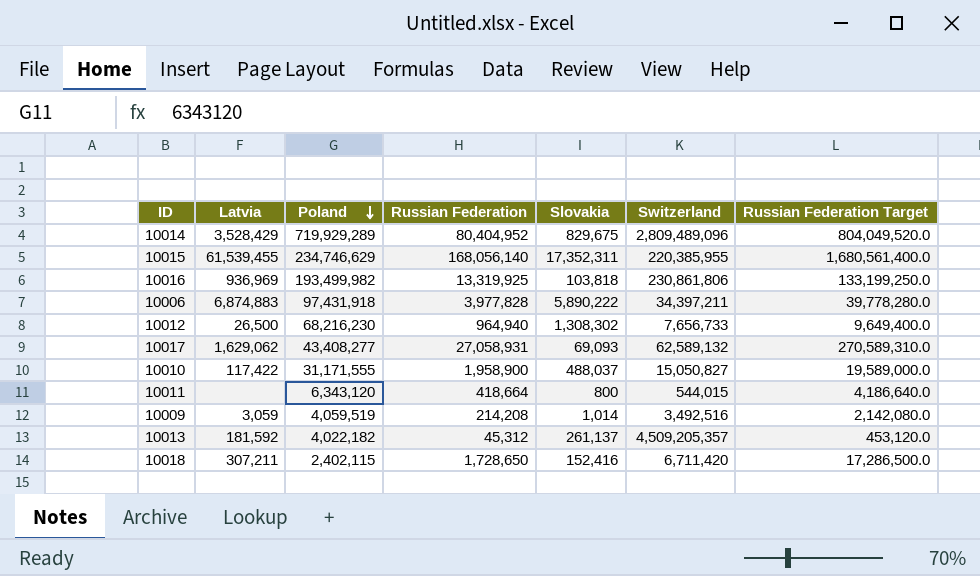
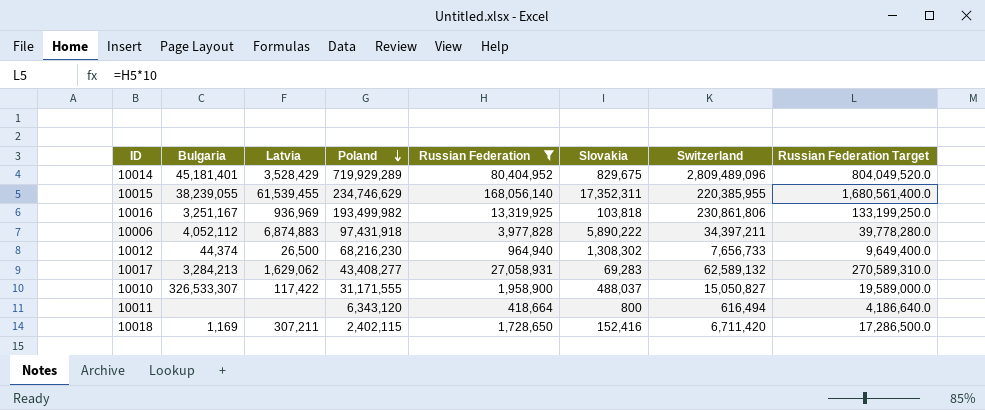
filter: none -> Russian Federation >= 418,664
column Bulgaria | position: none -> 2
10017 | Slovakia: 69,093 -> 69,283
10011 | Switzerland: 544,015 -> 616,494

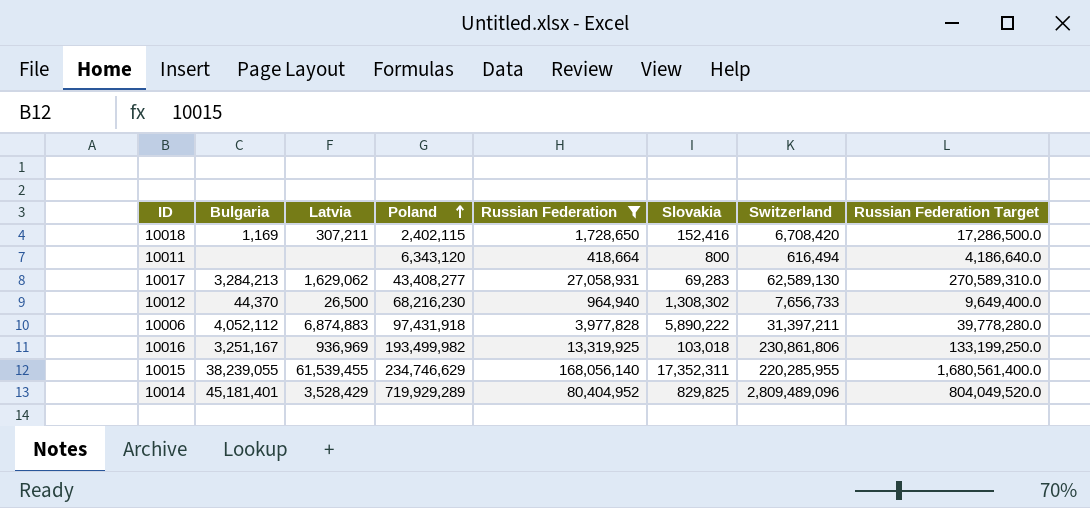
row order: Poland descending -> Poland ascending
row 10010: 326,533,307 | 117,422 | 31,171,555 | 1,958,900 | 488,037 | 15,050,827 | 19,589,000.0 -> none
10018 | Switzerland: 6,711,420 -> 6,708,420
10017 | Switzerland: 62,589,132 -> 62,589,130
10012 | Bulgaria: 44,374 -> 44,370
10006 | Switzerland: 34,397,211 -> 31,397,211
10016 | Slovakia: 103,818 -> 103,018
10015 | Switzerland: 220,385,955 -> 220,285,955
10014 | Slovakia: 829,675 -> 829,825

